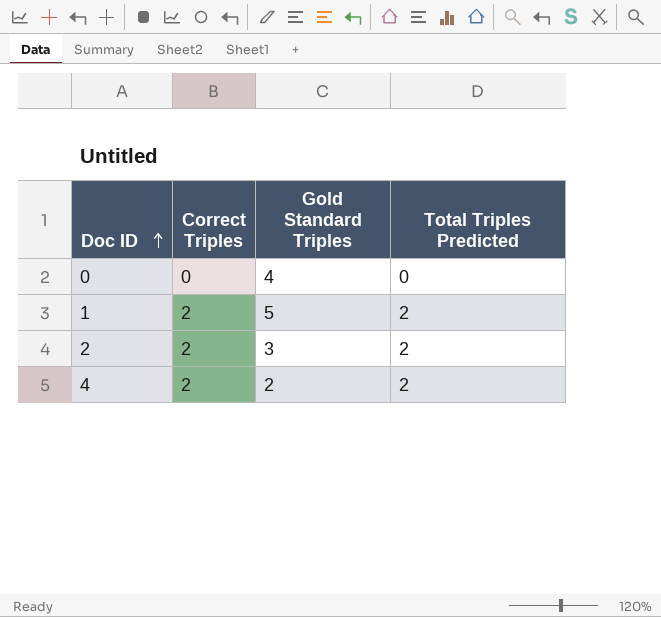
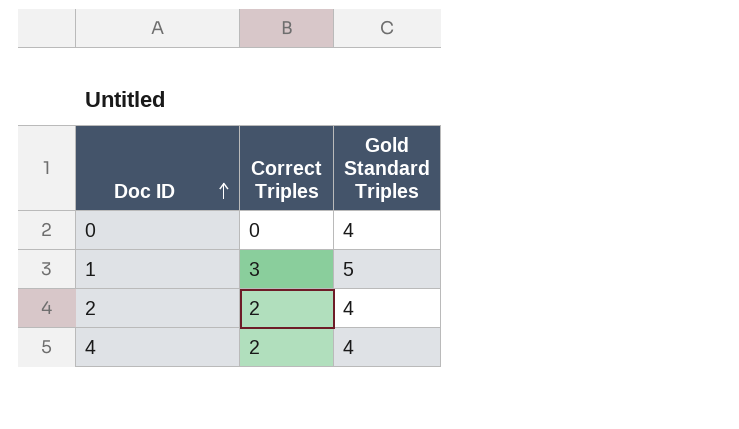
column Total Triples Predicted | position: 4 -> none
1 | Correct Triples: 2 -> 3
2 | Gold Standard Triples: 3 -> 4
4 | Gold Standard Triples: 2 -> 4

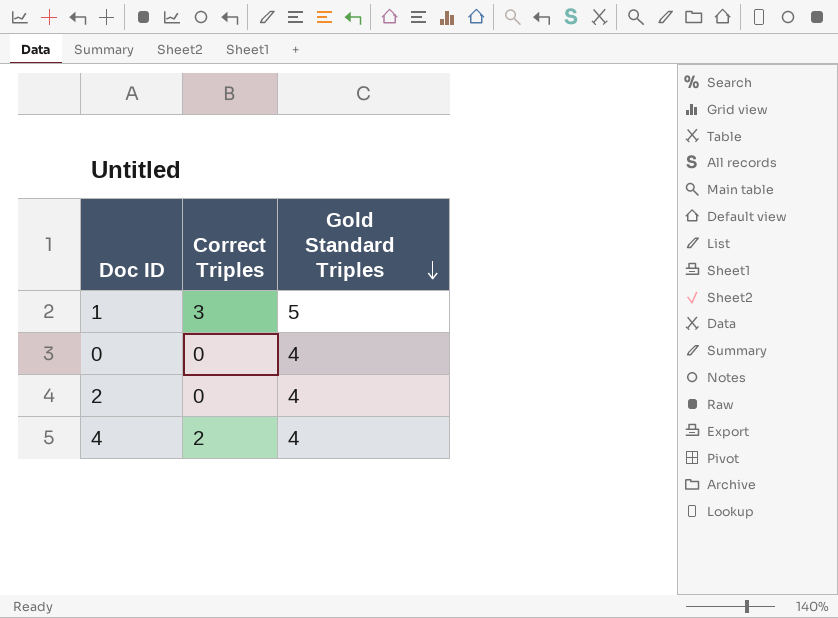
row order: Doc ID ascending -> Gold Standard Triples descending
2 | Correct Triples: 2 -> 0

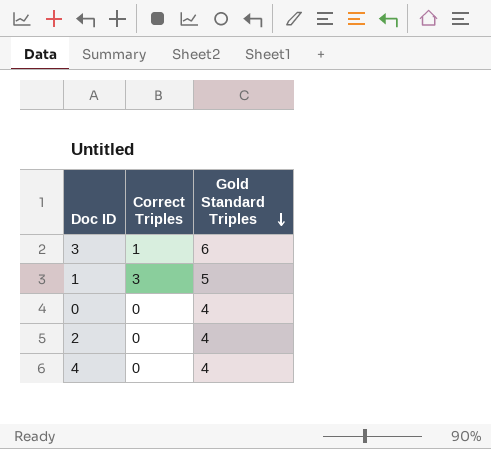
row 3: none -> 1 | 6
4 | Correct Triples: 2 -> 0

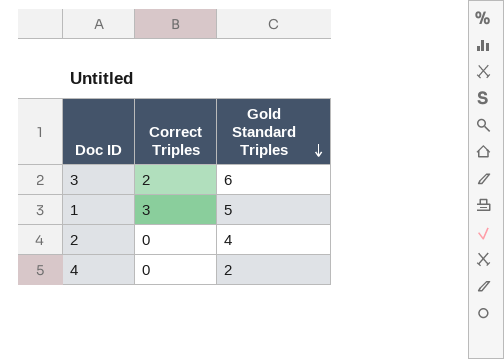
row 0: 0 | 4 -> none
3 | Correct Triples: 1 -> 2
4 | Gold Standard Triples: 4 -> 2

